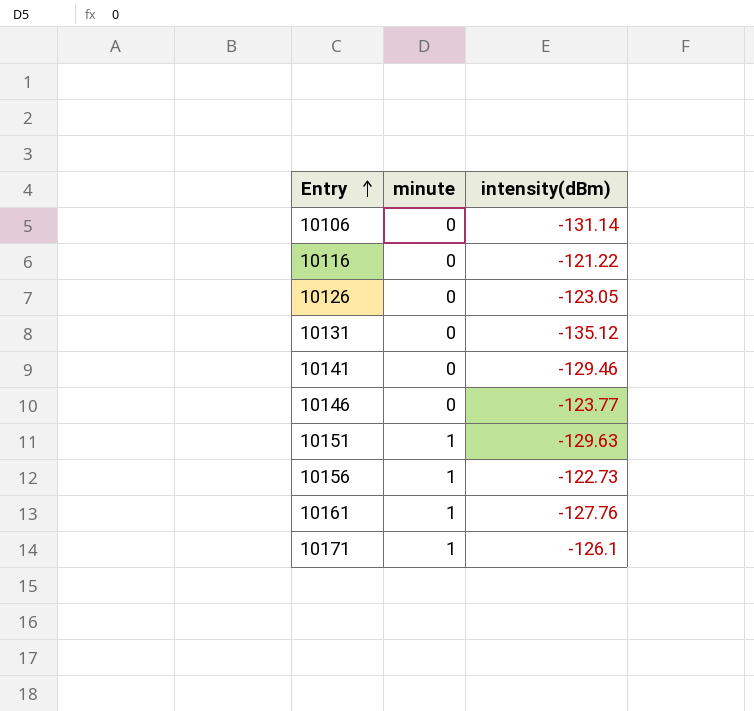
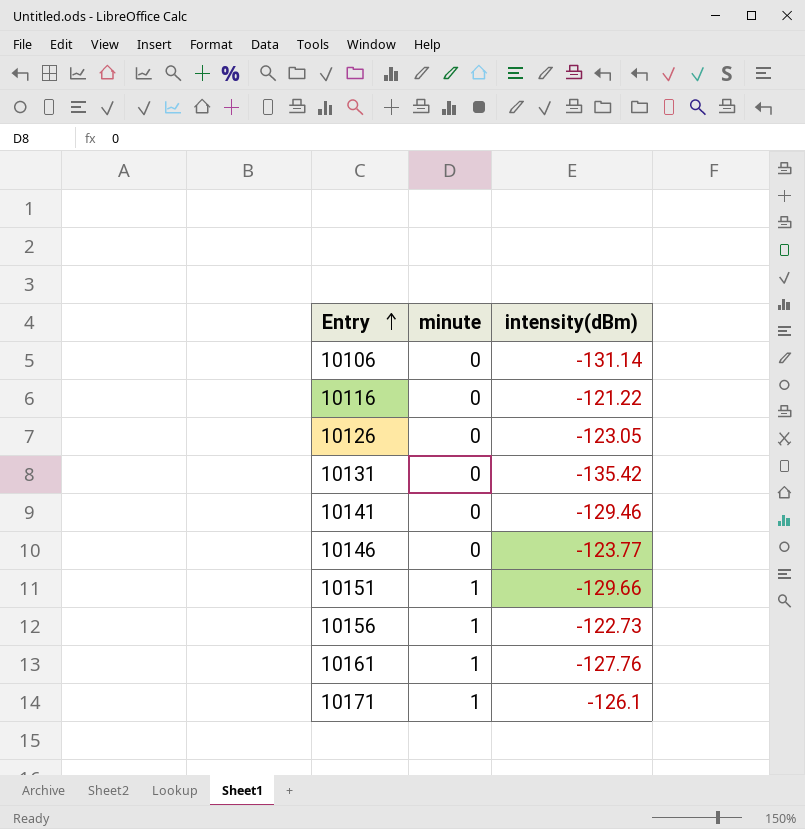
10131 | intensity(dBm): -135.12 -> -135.42
10151 | intensity(dBm): -129.63 -> -129.66

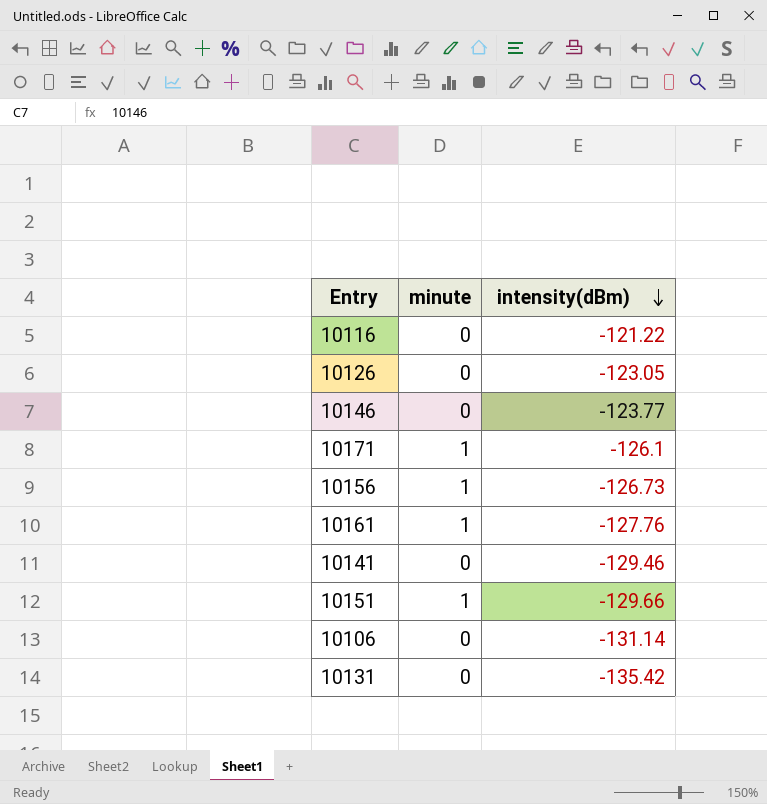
row order: Entry ascending -> intensity(dBm) descending
10156 | intensity(dBm): -122.73 -> -126.73

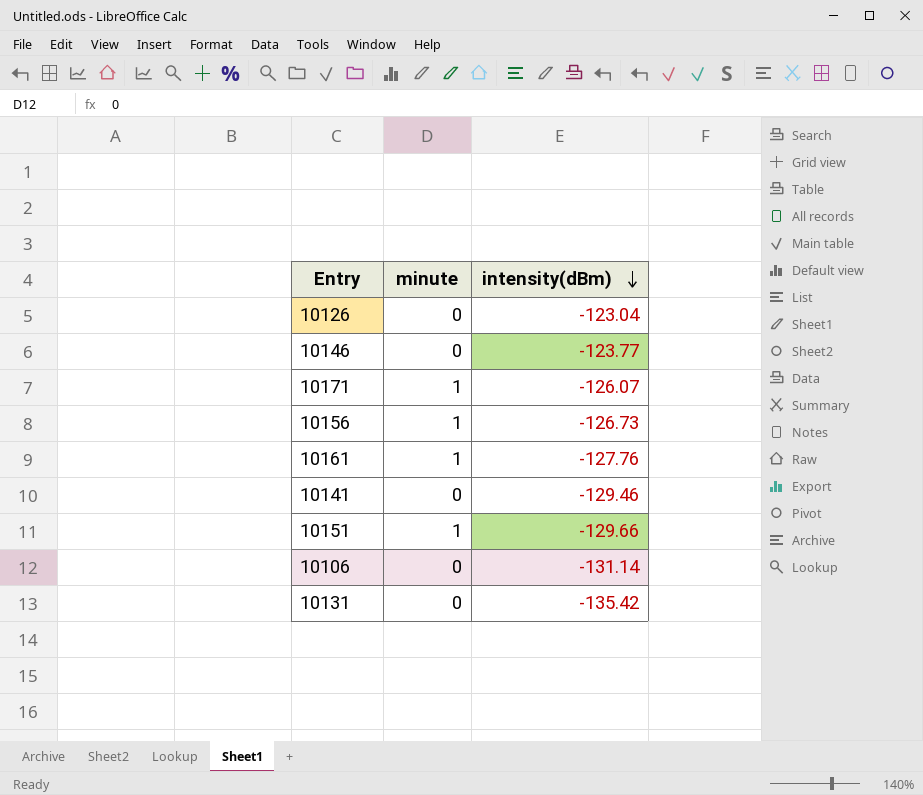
row 10116: 0 | -121.22 -> none
10126 | intensity(dBm): -123.05 -> -123.04
10171 | intensity(dBm): -126.1 -> -126.07

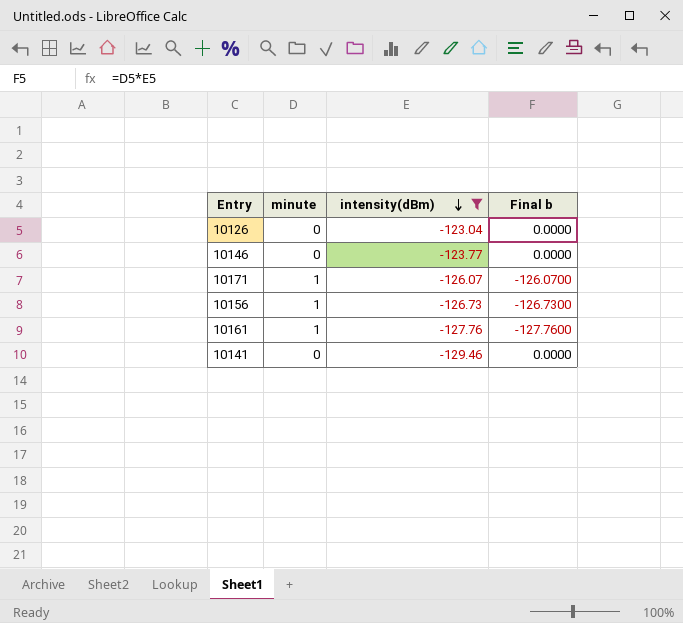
filter: none -> intensity(dBm) >= -129.46
column Final b | formula: none -> [minute] * [intensity(dBm)]

